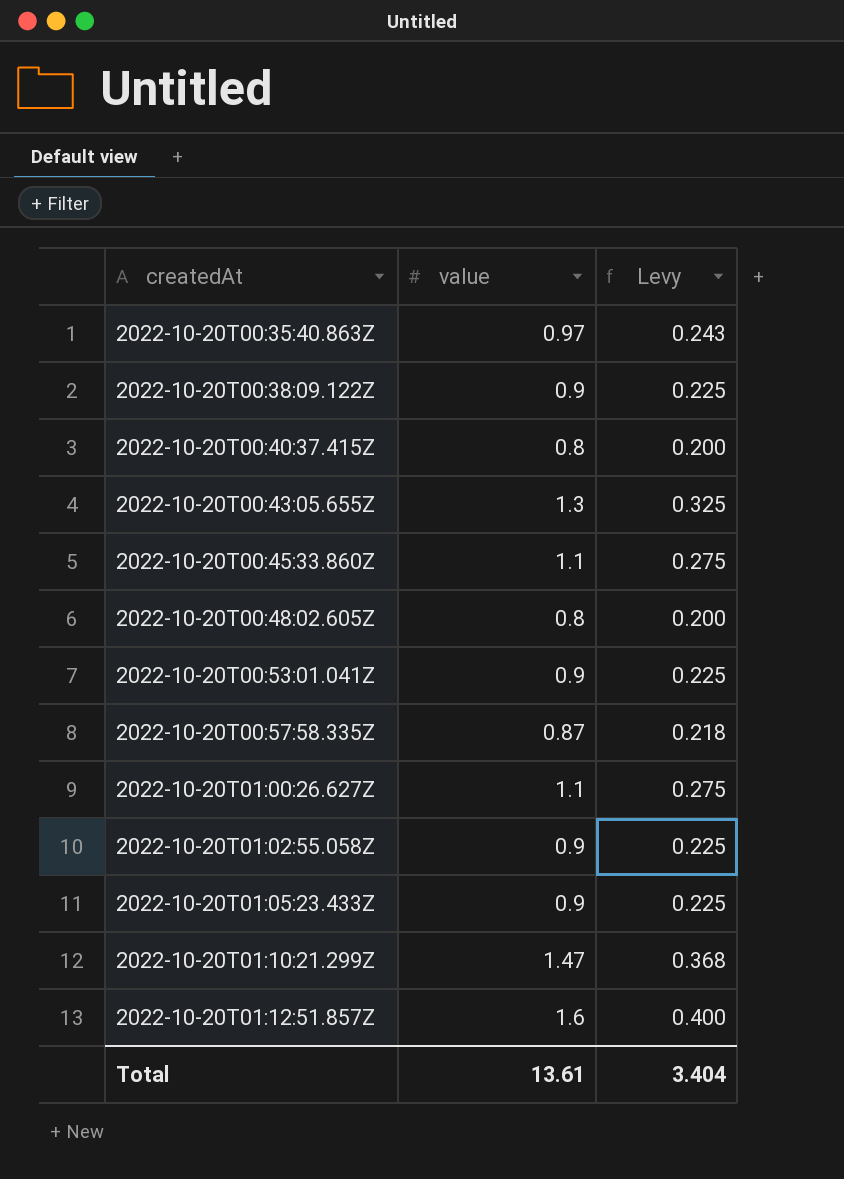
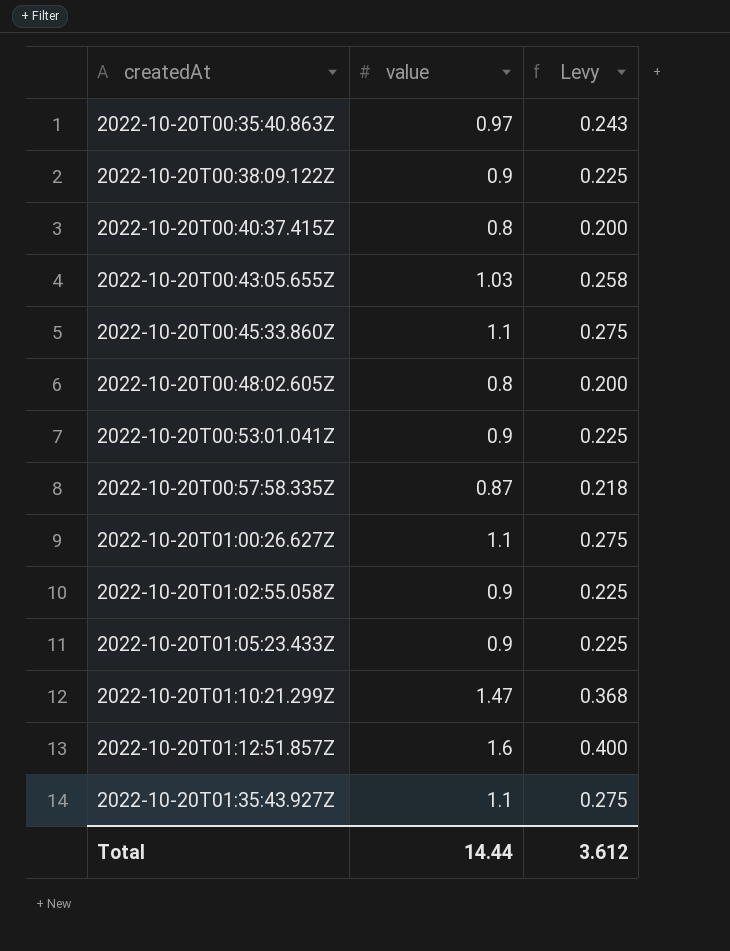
2022-10-20T00:43:05.655Z | value: 1.3 -> 1.03
2022-10-20T00:43:05.655Z | Levy: 0.325 -> 0.258
row 2022-10-20T01:35:43.927Z: none -> 1.1 | 0.275
Total | value: 13.61 -> 14.44
Total | Levy: 3.404 -> 3.612

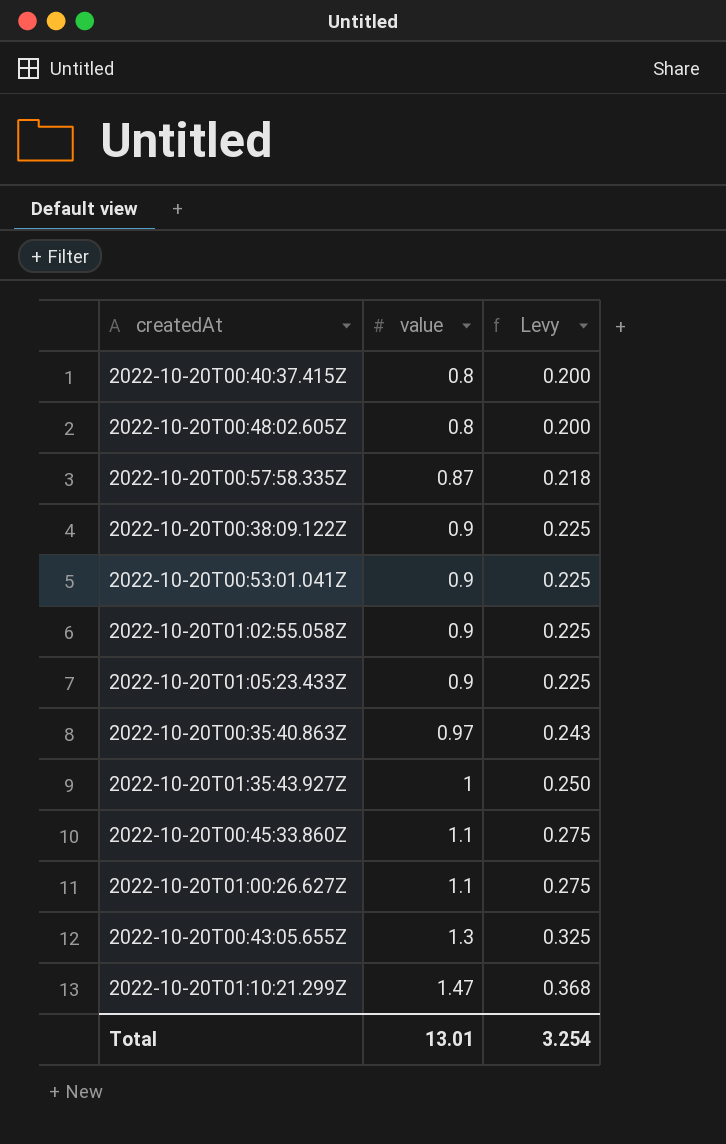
row order: createdAt ascending -> value ascending
row 2022-10-20T01:12:51.857Z: 1.6 | 0.400 -> none
2022-10-20T01:35:43.927Z | value: 1.1 -> 1
2022-10-20T01:35:43.927Z | Levy: 0.275 -> 0.250
2022-10-20T00:43:05.655Z | value: 1.03 -> 1.3
2022-10-20T00:43:05.655Z | Levy: 0.258 -> 0.325
Total | value: 14.44 -> 13.01
Total | Levy: 3.612 -> 3.254

